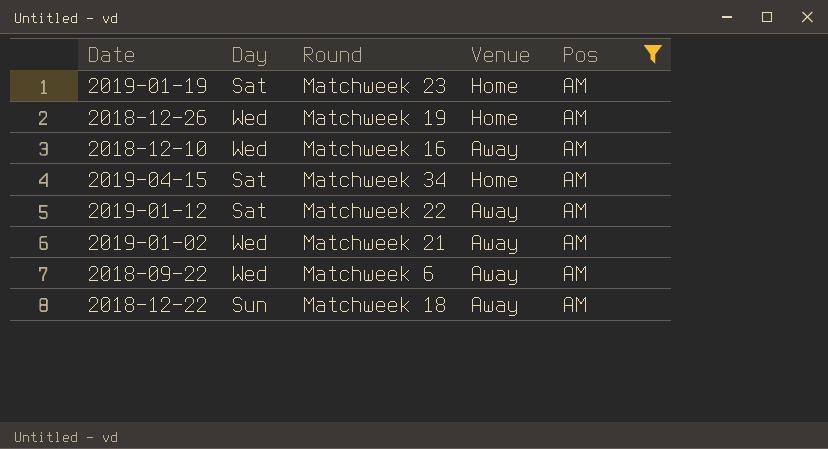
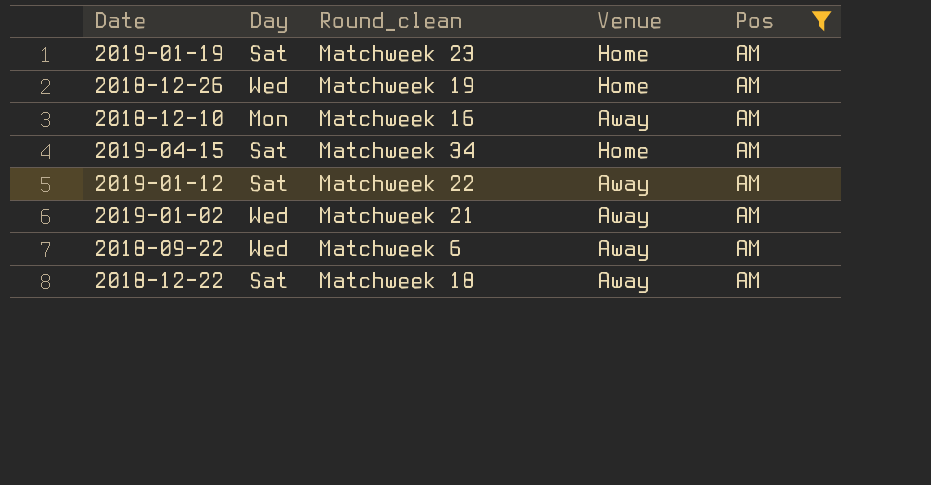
column name: Round -> Round_clean
2018-12-10 | Day: Wed -> Mon
2018-12-22 | Day: Sun -> Sat

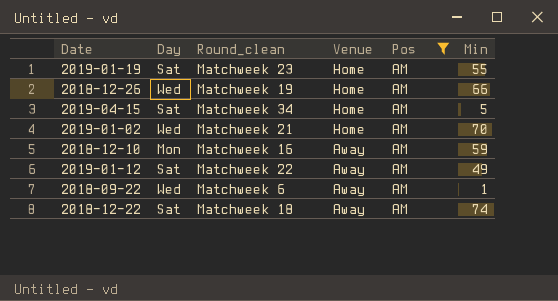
row order: none -> Venue descending
column Min | position: none -> 6
2019-01-02 | Venue: Away -> Home

